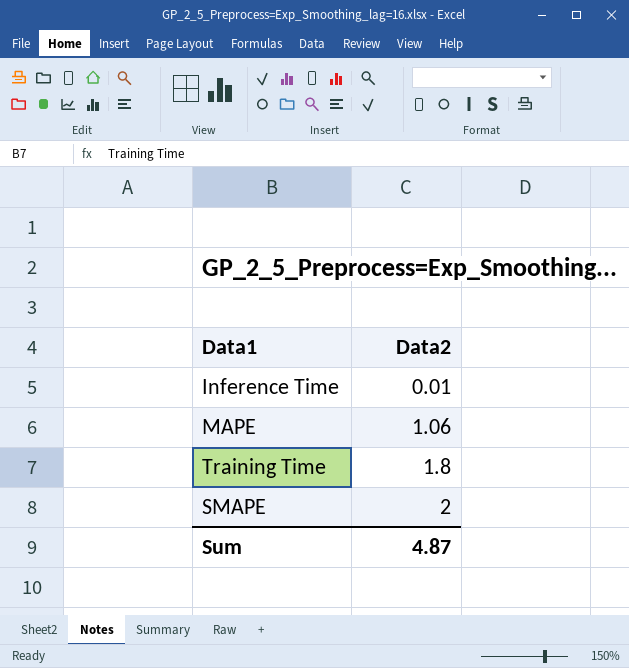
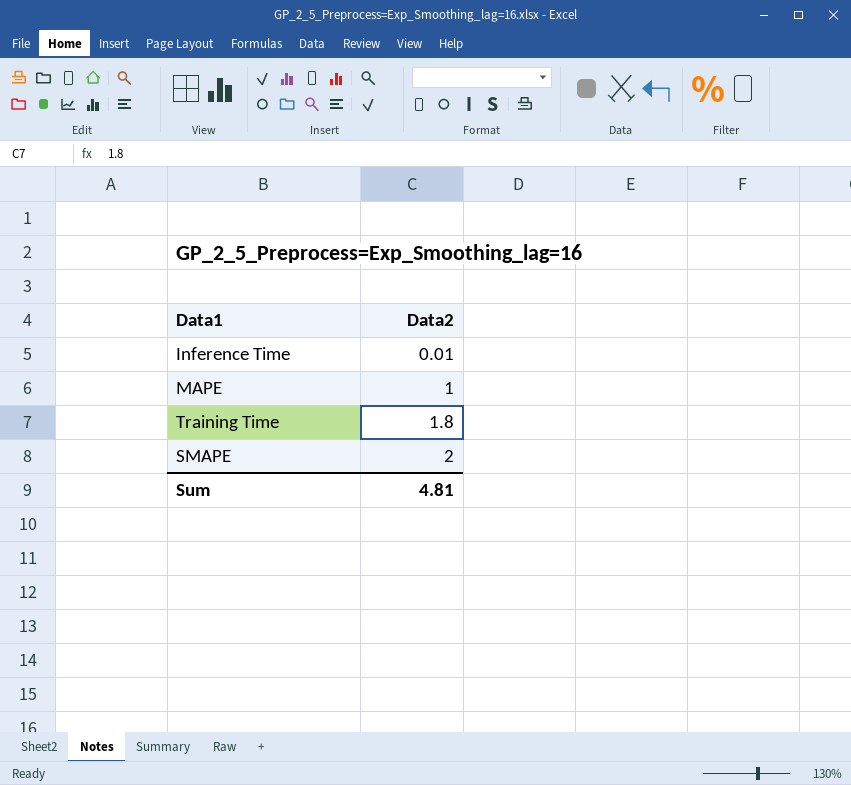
MAPE | Data2: 1.06 -> 1
Sum | Data2: 4.87 -> 4.81

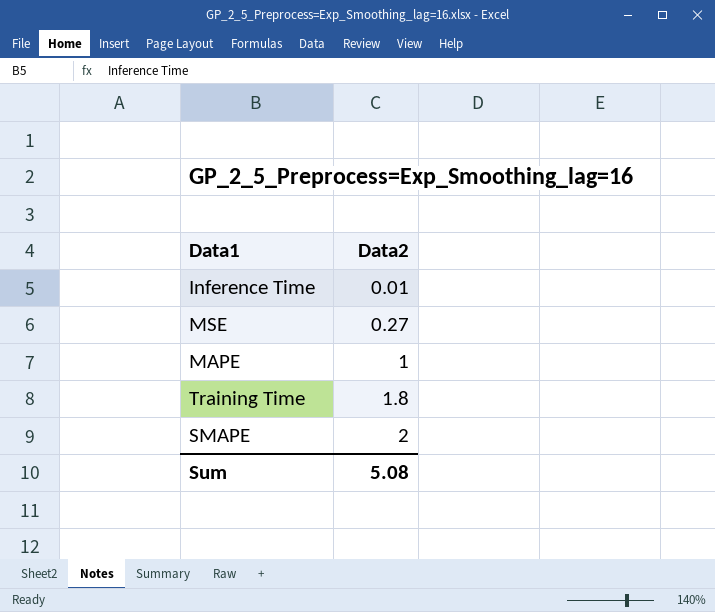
row MSE: none -> 0.27
Sum | Data2: 4.81 -> 5.08

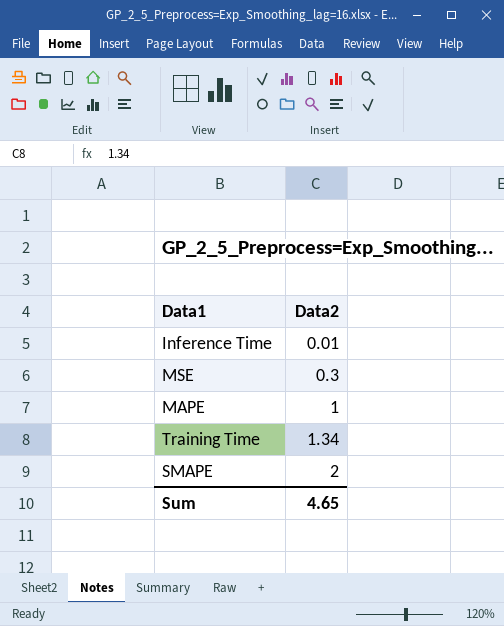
MSE | Data2: 0.27 -> 0.3
Training Time | Data2: 1.8 -> 1.34
Sum | Data2: 5.08 -> 4.65

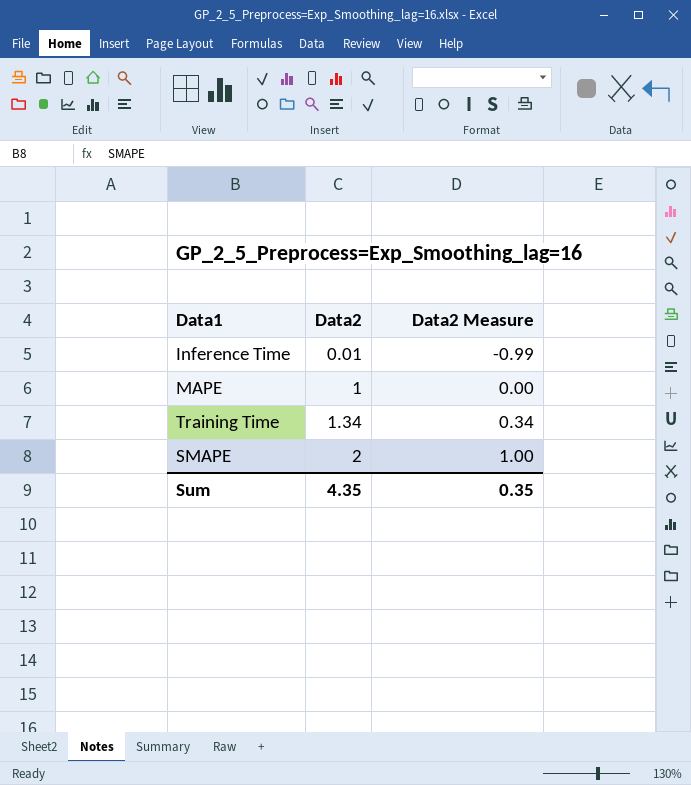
column Data2 Measure | formula: none -> [Data2] - 1
row MSE: 0.3 -> none
Sum | Data2: 4.65 -> 4.35

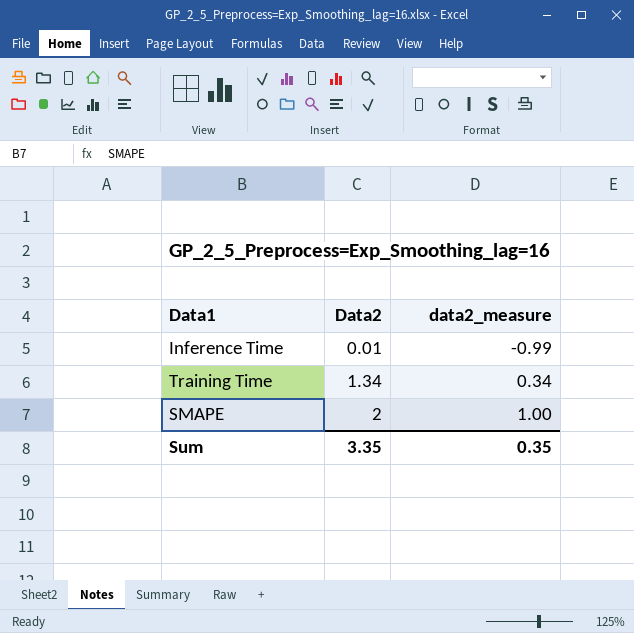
column name: Data2 Measure -> data2_measure
row MAPE: 1 | 0.00 -> none
Sum | Data2: 4.35 -> 3.35

